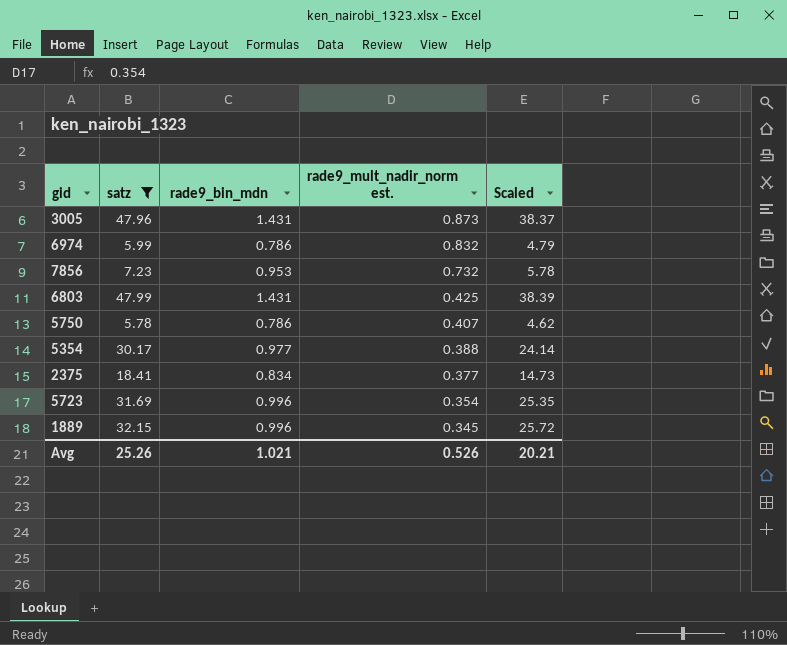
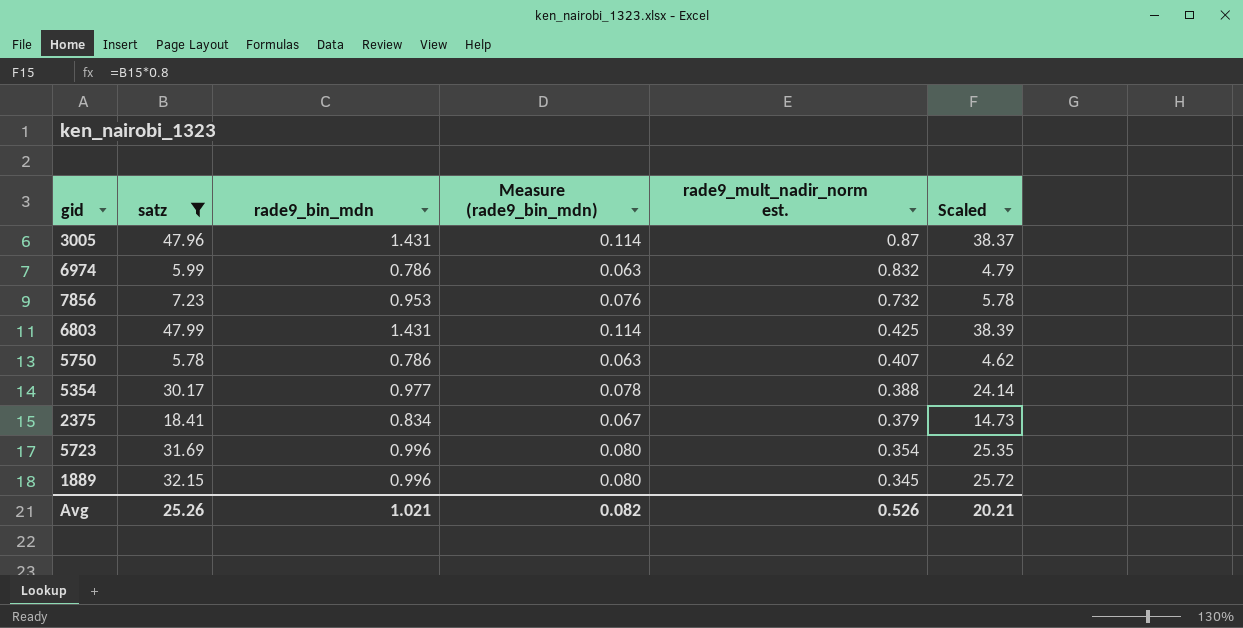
column Measure (rade9_bin_mdn) | formula: none -> [rade9_bin_mdn] * 0.08
3005 | rade9_mult_nadir_norm est.: 0.873 -> 0.87
2375 | rade9_mult_nadir_norm est.: 0.377 -> 0.379

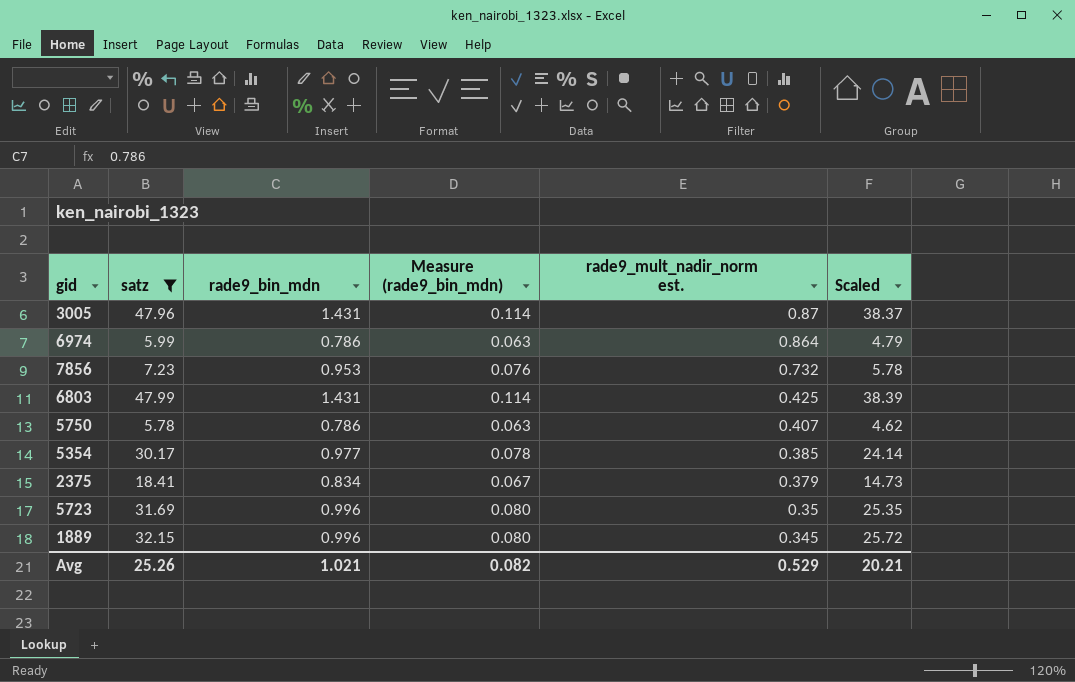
6974 | rade9_mult_nadir_norm est.: 0.832 -> 0.864
5354 | rade9_mult_nadir_norm est.: 0.388 -> 0.385
5723 | rade9_mult_nadir_norm est.: 0.354 -> 0.35
Avg | rade9_mult_nadir_norm est.: 0.526 -> 0.529

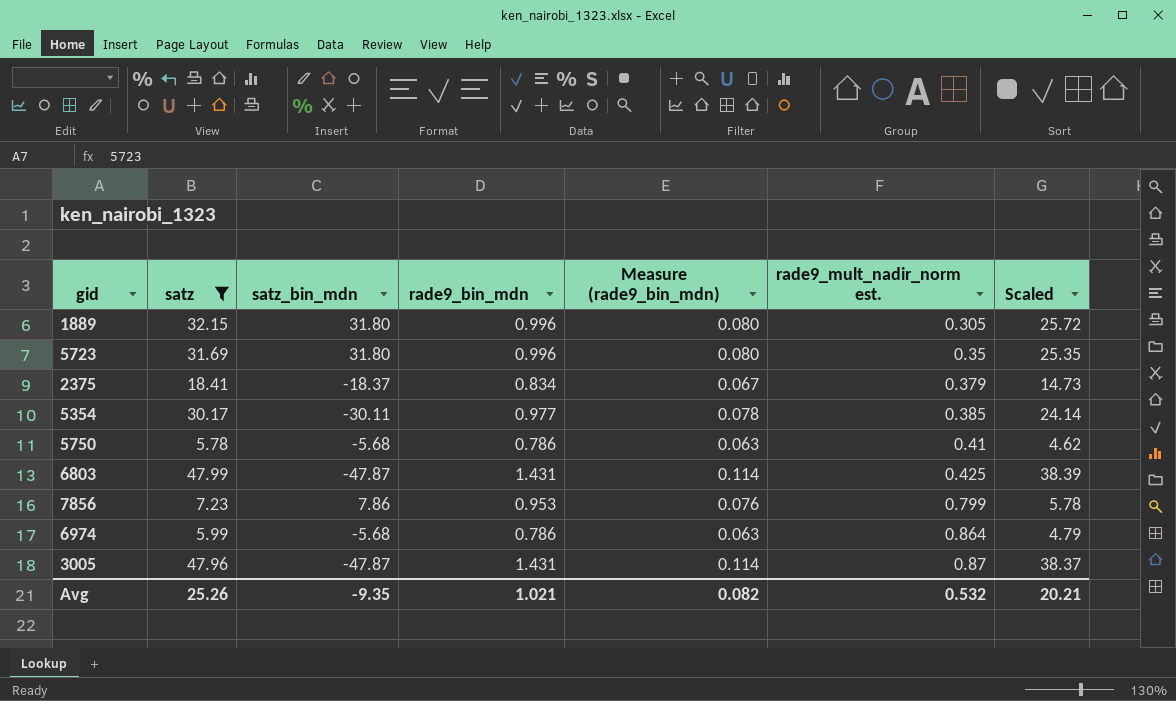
row order: rade9_mult_nadir_norm est. descending -> rade9_mult_nadir_norm est. ascending
column satz_bin_mdn | position: none -> 3
1889 | rade9_mult_nadir_norm est.: 0.345 -> 0.305
5750 | rade9_mult_nadir_norm est.: 0.407 -> 0.41
7856 | rade9_mult_nadir_norm est.: 0.732 -> 0.799
Avg | rade9_mult_nadir_norm est.: 0.529 -> 0.532

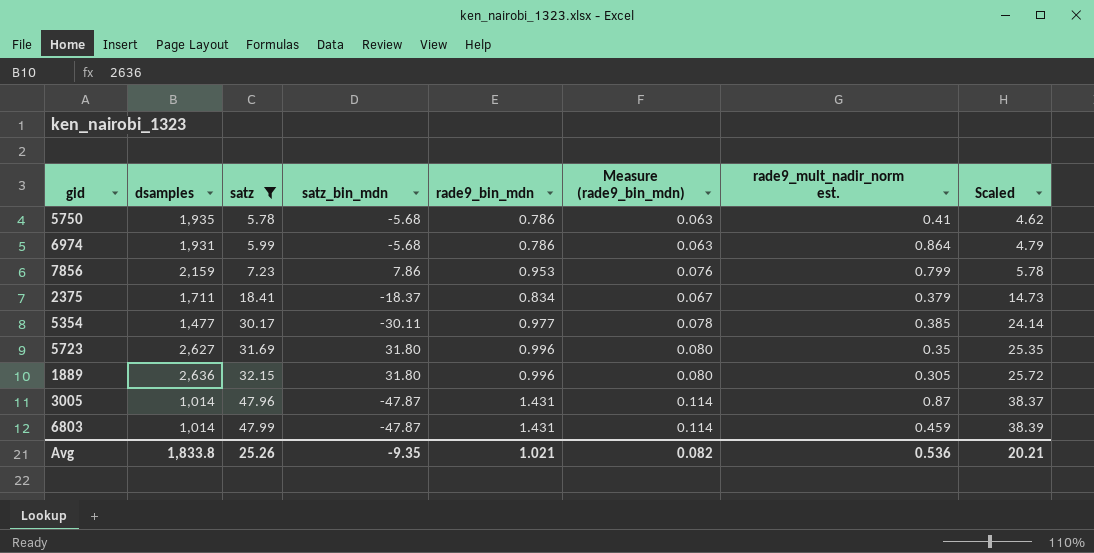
row order: rade9_mult_nadir_norm est. ascending -> satz ascending
column dsamples | position: none -> 2
6803 | rade9_mult_nadir_norm est.: 0.425 -> 0.459
Avg | rade9_mult_nadir_norm est.: 0.532 -> 0.536

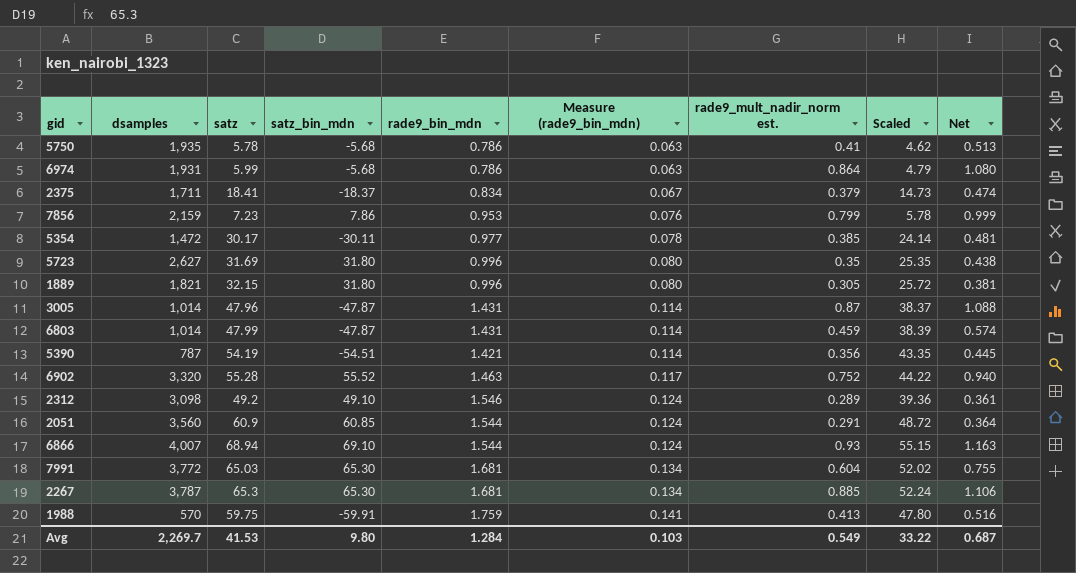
filter: satz <= 47.99 -> none
row order: satz ascending -> Measure (rade9_bin_mdn) ascending
column Net | formula: none -> [rade9_mult_nadir_norm est.] * 1.25
5354 | dsamples: 1,477 -> 1,472
1889 | dsamples: 2,636 -> 1,821
Avg | dsamples: 1,833.8 -> 2,269.7
Avg | satz: 25.26 -> 41.53
Avg | satz_bin_mdn: -9.35 -> 9.80
Avg | rade9_bin_mdn: 1.021 -> 1.284
Avg | Measure (rade9_bin_mdn): 0.082 -> 0.103
Avg | rade9_mult_nadir_norm est.: 0.536 -> 0.549
Avg | Scaled: 20.21 -> 33.22

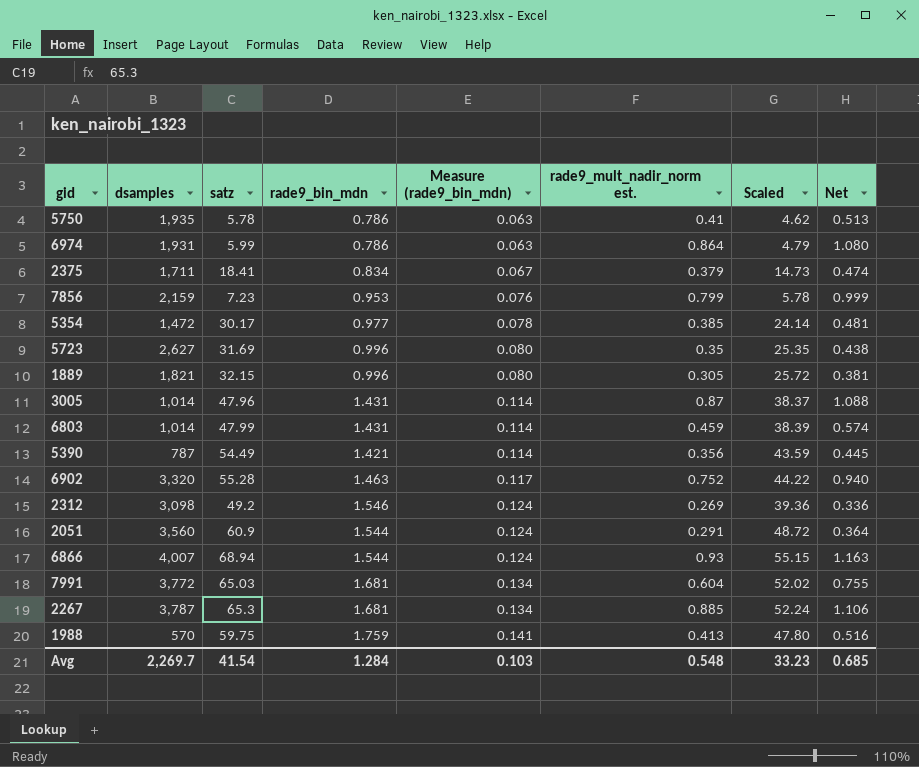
column satz_bin_mdn | position: 4 -> none
5390 | satz: 54.19 -> 54.49
5390 | Scaled: 43.35 -> 43.59
2312 | rade9_mult_nadir_norm est.: 0.289 -> 0.269
2312 | Net: 0.361 -> 0.336
Avg | satz: 41.53 -> 41.54
Avg | rade9_mult_nadir_norm est.: 0.549 -> 0.548
Avg | Scaled: 33.22 -> 33.23
Avg | Net: 0.687 -> 0.685

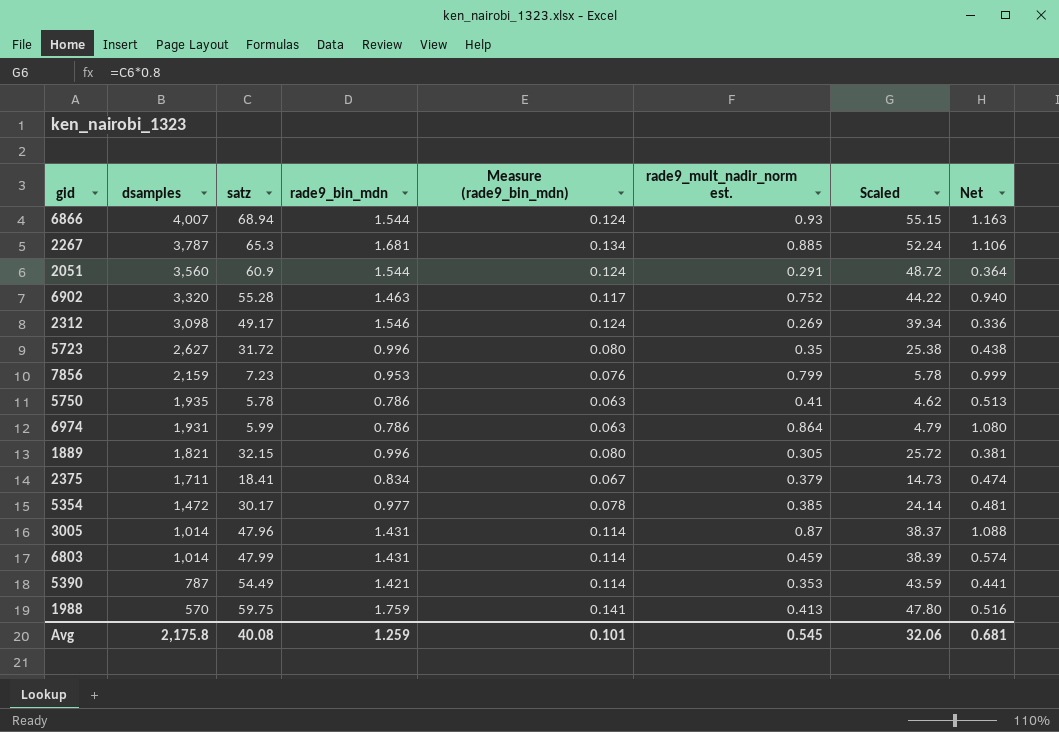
row order: Measure (rade9_bin_mdn) ascending -> dsamples descending
row 7991: 3,772 | 65.03 | 1.681 | 0.134 | 0.604 | 52.02 | 0.755 -> none
2312 | satz: 49.2 -> 49.17
2312 | Scaled: 39.36 -> 39.34
5723 | satz: 31.69 -> 31.72
5723 | Scaled: 25.35 -> 25.38
5390 | rade9_mult_nadir_norm est.: 0.356 -> 0.353
5390 | Net: 0.445 -> 0.441
Avg | dsamples: 2,269.7 -> 2,175.8
Avg | satz: 41.54 -> 40.08
Avg | rade9_bin_mdn: 1.284 -> 1.259
Avg | Measure (rade9_bin_mdn): 0.103 -> 0.101
Avg | rade9_mult_nadir_norm est.: 0.548 -> 0.545
Avg | Scaled: 33.23 -> 32.06
Avg | Net: 0.685 -> 0.681

